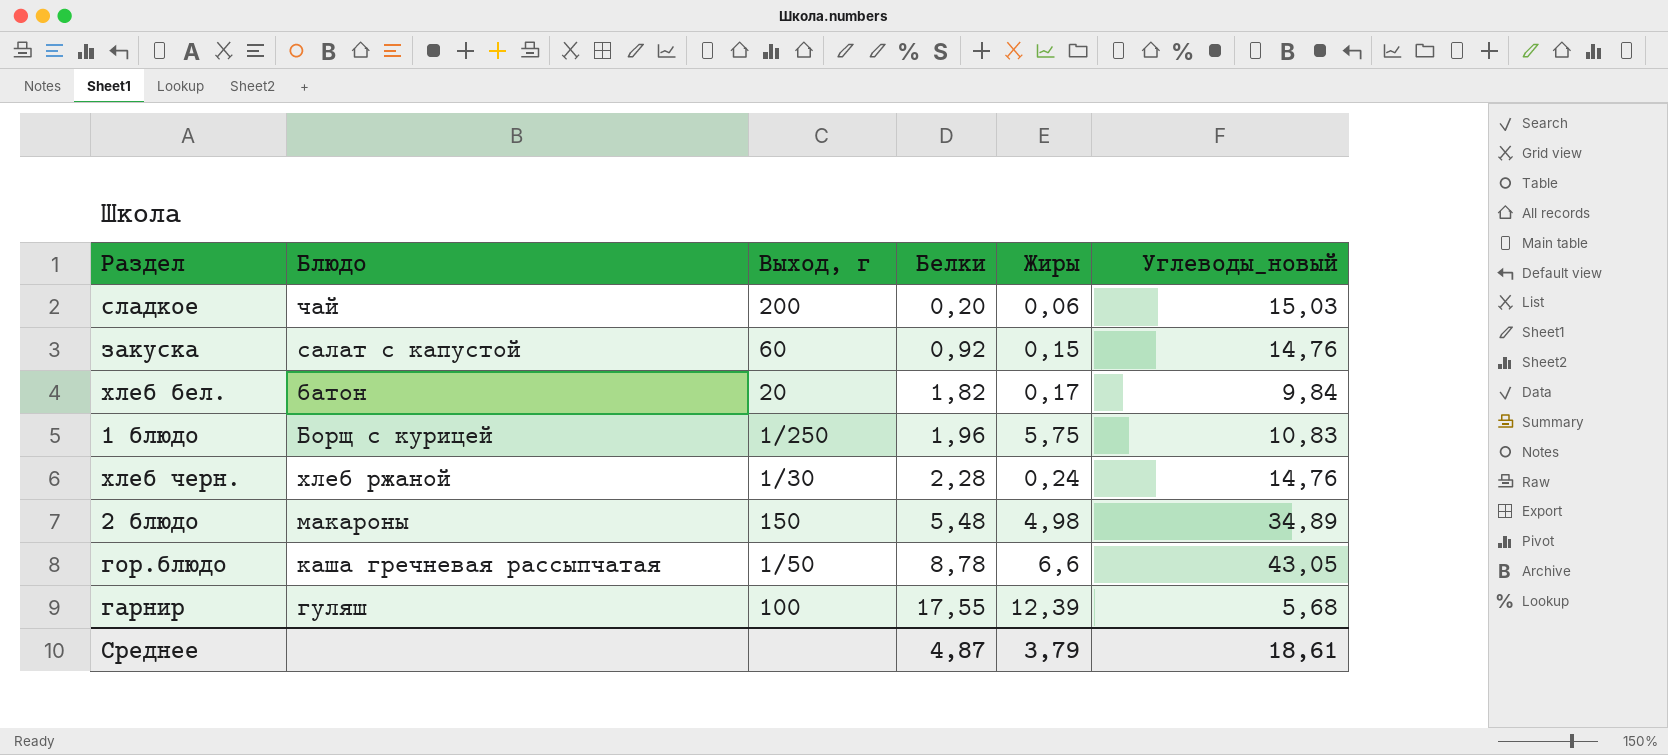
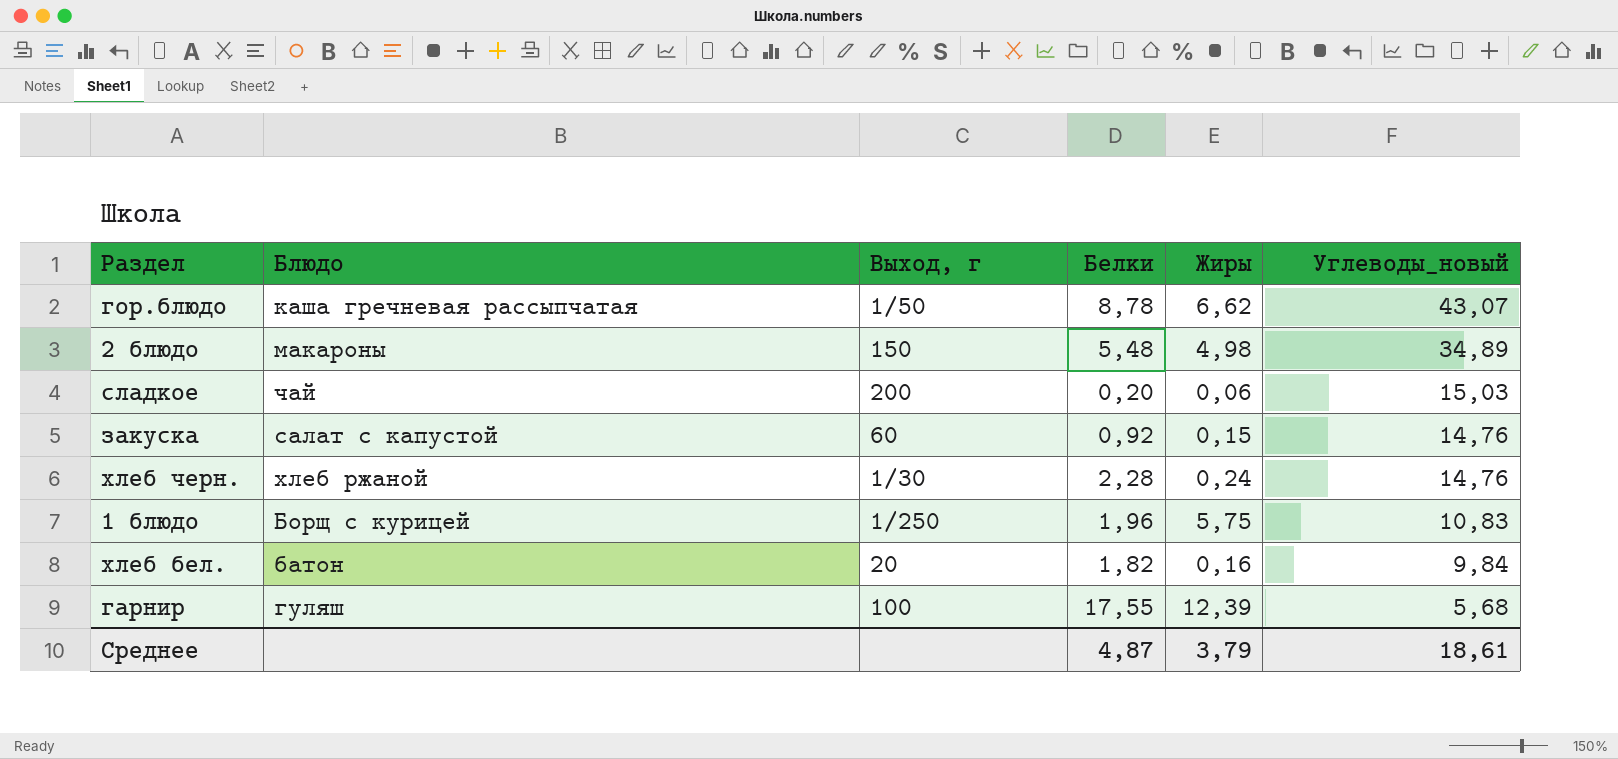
row order: Белки ascending -> Углеводы_новый descending
гор.блюдо | Жиры: 6,6 -> 6,62
гор.блюдо | Углеводы_новый: 43,05 -> 43,07
хлеб бел. | Жиры: 0,17 -> 0,16

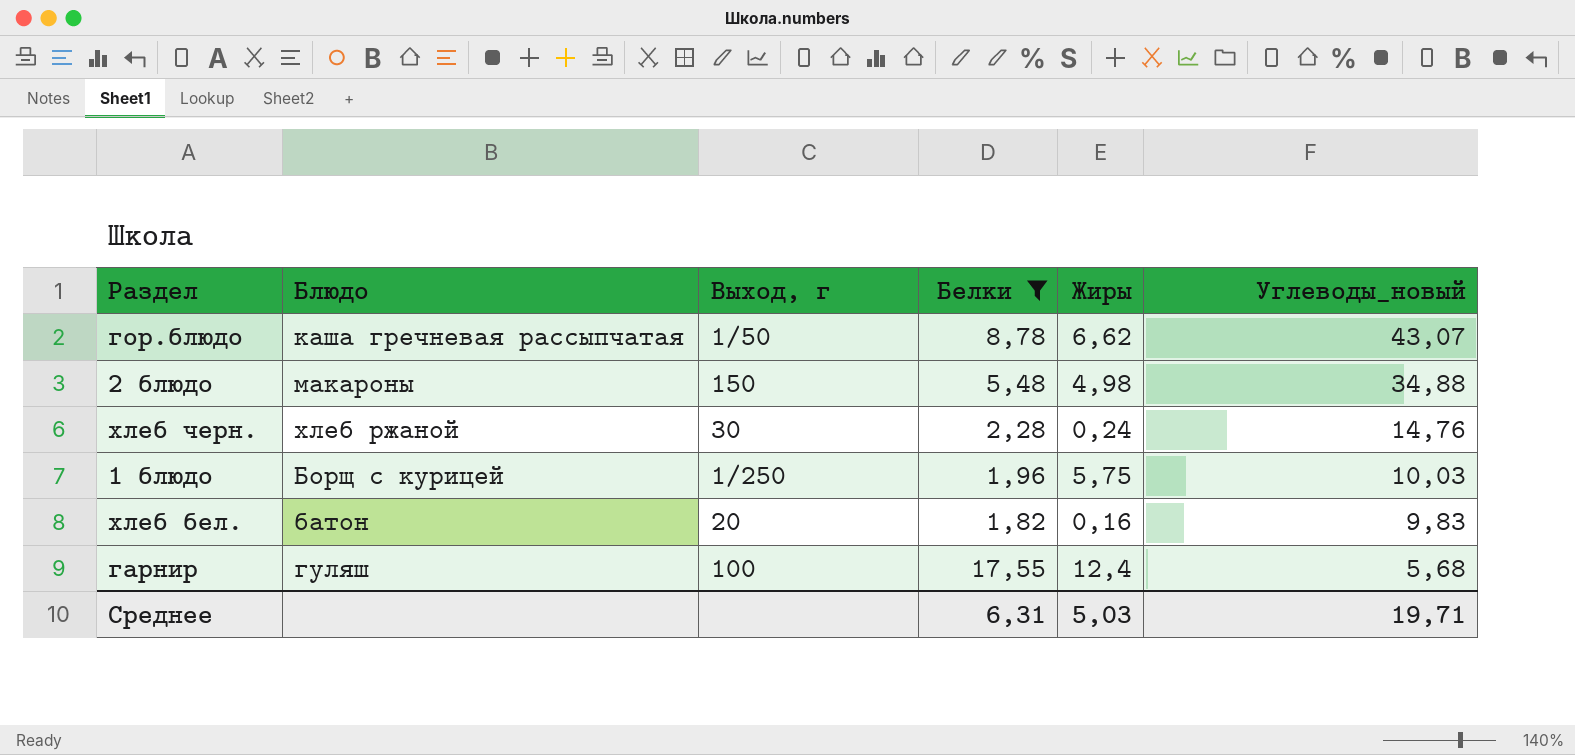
filter: none -> Белки >= 1,82
2 блюдо | Углеводы_новый: 34,89 -> 34,88
хлеб черн. | Выход, г: 1/30 -> 30
1 блюдо | Углеводы_новый: 10,83 -> 10,03
хлеб бел. | Углеводы_новый: 9,84 -> 9,83
гарнир | Жиры: 12,39 -> 12,4
Среднее | Белки: 4,87 -> 6,31
Среднее | Жиры: 3,79 -> 5,03
Среднее | Углеводы_новый: 18,61 -> 19,71

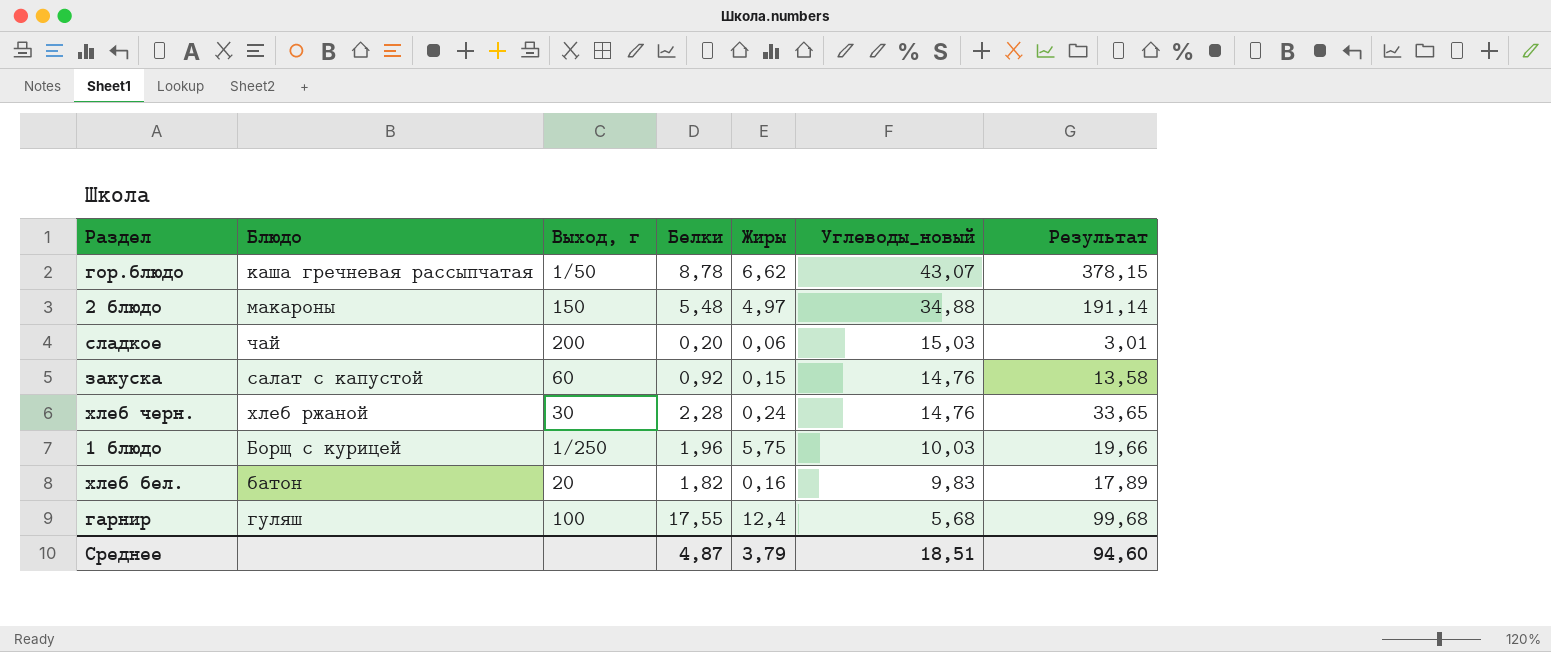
filter: Белки >= 1,82 -> none
column Результат | formula: none -> [Белки] * [Углеводы_новый]
2 блюдо | Жиры: 4,98 -> 4,97
Среднее | Белки: 6,31 -> 4,87
Среднее | Жиры: 5,03 -> 3,79
Среднее | Углеводы_новый: 19,71 -> 18,51

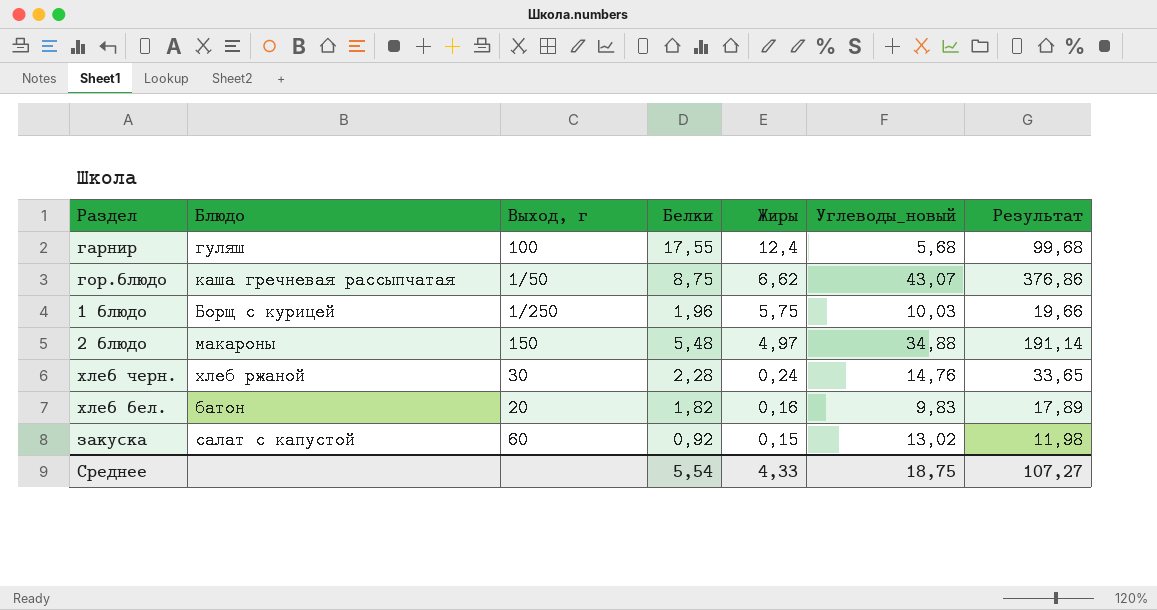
row order: Углеводы_новый descending -> Жиры descending
row сладкое: чай | 200 | 0,20 | 0,06 | 15,03 | 3,01 -> none
гор.блюдо | Белки: 8,78 -> 8,75
гор.блюдо | Результат: 378,15 -> 376,86
закуска | Углеводы_новый: 14,76 -> 13,02
закуска | Результат: 13,58 -> 11,98
Среднее | Белки: 4,87 -> 5,54
Среднее | Жиры: 3,79 -> 4,33
Среднее | Углеводы_новый: 18,51 -> 18,75
Среднее | Результат: 94,60 -> 107,27

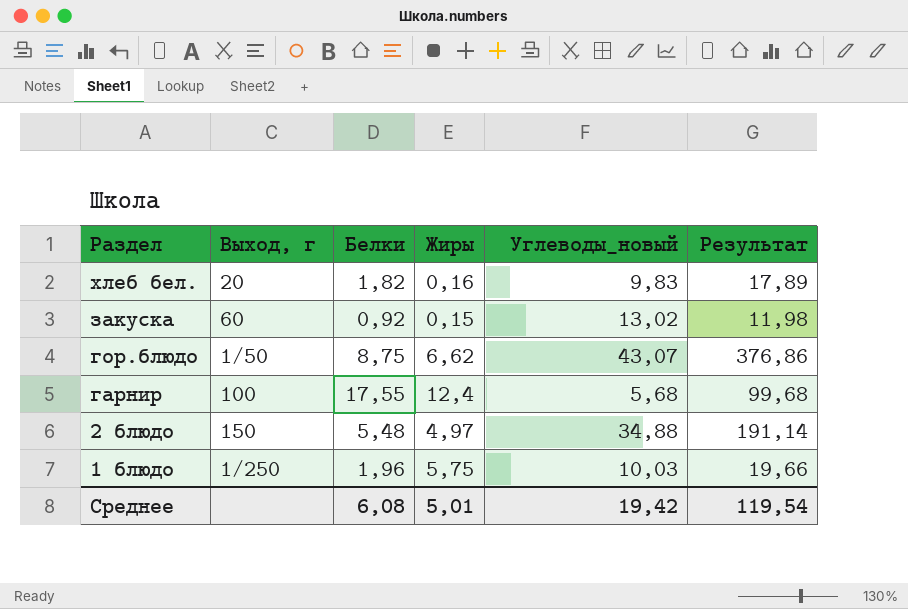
row order: Жиры descending -> Раздел descending
column Блюдо | position: 2 -> none
row хлеб черн.: хлеб ржаной | 30 | 2,28 | 0,24 | 14,76 | 33,65 -> none
Среднее | Белки: 5,54 -> 6,08
Среднее | Жиры: 4,33 -> 5,01
Среднее | Углеводы_новый: 18,75 -> 19,42
Среднее | Результат: 107,27 -> 119,54

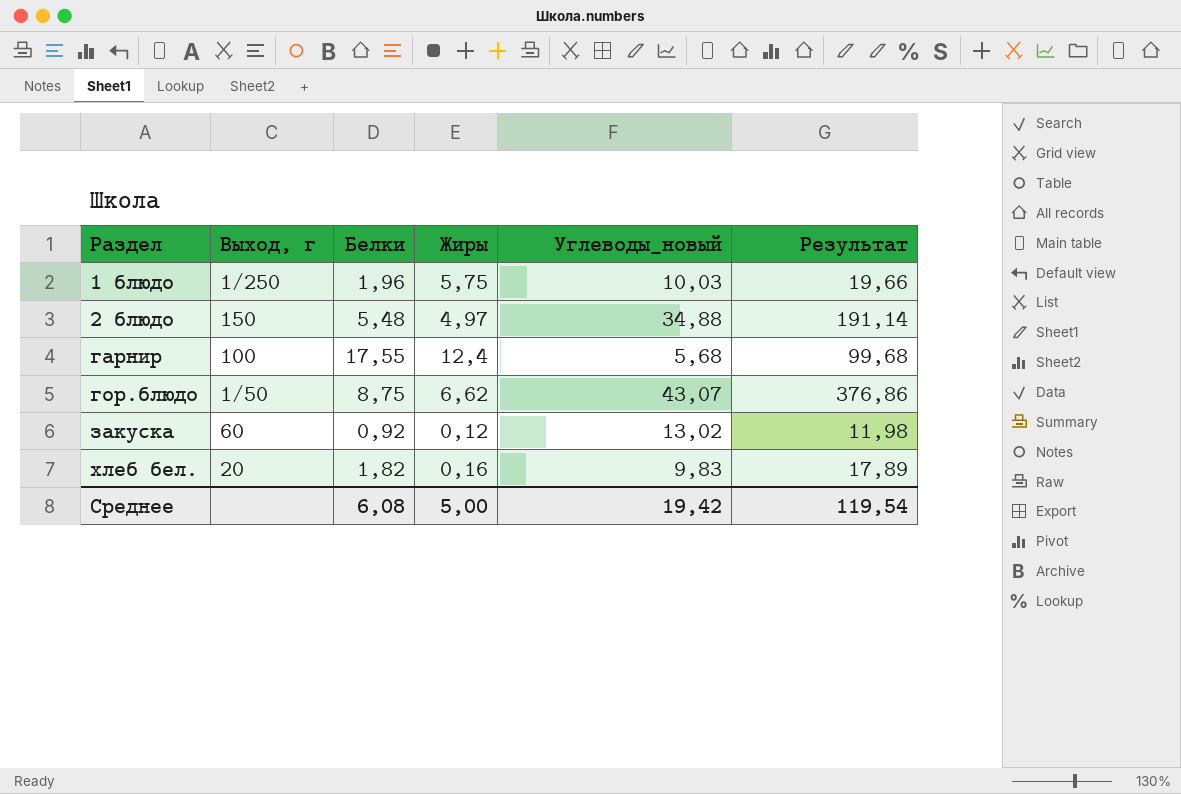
row order: Раздел descending -> Раздел ascending
закуска | Жиры: 0,15 -> 0,12
Среднее | Жиры: 5,01 -> 5,00

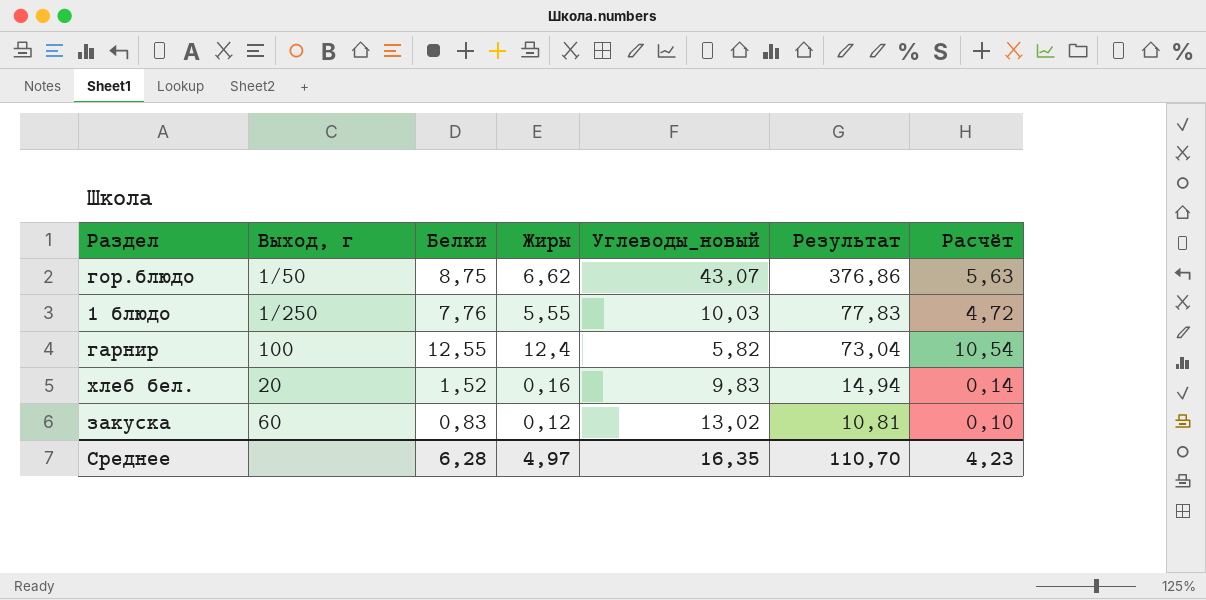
row order: Раздел ascending -> Результат descending
column Расчёт | formula: none -> [Жиры] * 0,85
row 2 блюдо: 150 | 5,48 | 4,97 | 34,88 | 191,14 -> none
1 блюдо | Белки: 1,96 -> 7,76
1 блюдо | Жиры: 5,75 -> 5,55
1 блюдо | Результат: 19,66 -> 77,83
гарнир | Белки: 17,55 -> 12,55
гарнир | Углеводы_новый: 5,68 -> 5,82
гарнир | Результат: 99,68 -> 73,04
хлеб бел. | Белки: 1,82 -> 1,52
хлеб бел. | Результат: 17,89 -> 14,94
закуска | Белки: 0,92 -> 0,83
закуска | Результат: 11,98 -> 10,81
Среднее | Белки: 6,08 -> 6,28
Среднее | Жиры: 5,00 -> 4,97
Среднее | Углеводы_новый: 19,42 -> 16,35
Среднее | Результат: 119,54 -> 110,70

